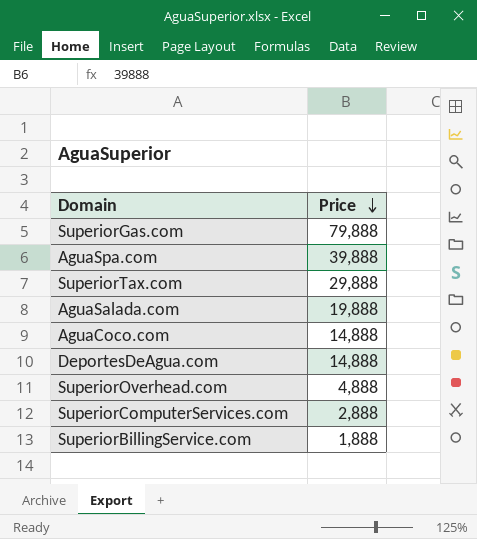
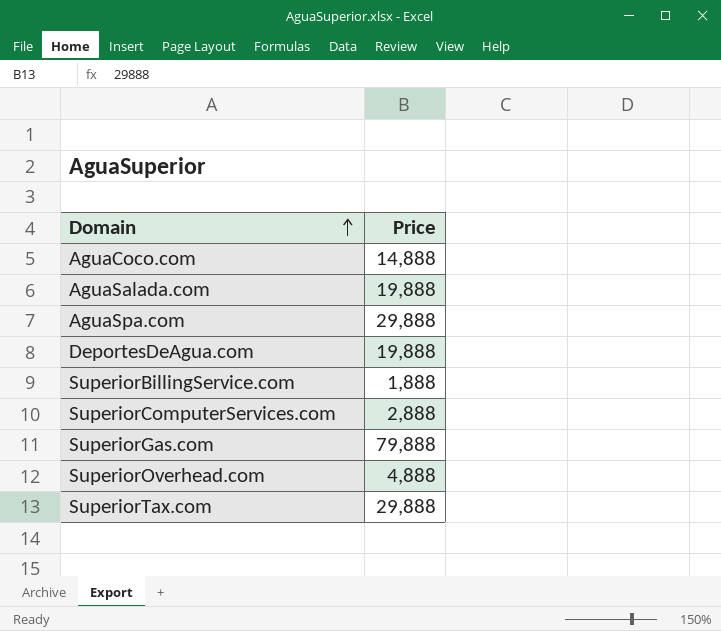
row order: Price descending -> Domain ascending
AguaSpa.com | Price: 39,888 -> 29,888
DeportesDeAgua.com | Price: 14,888 -> 19,888

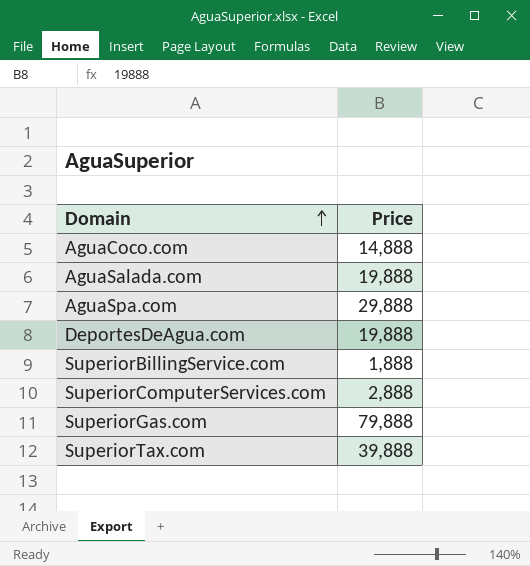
row SuperiorOverhead.com: 4,888 -> none
SuperiorTax.com | Price: 29,888 -> 39,888

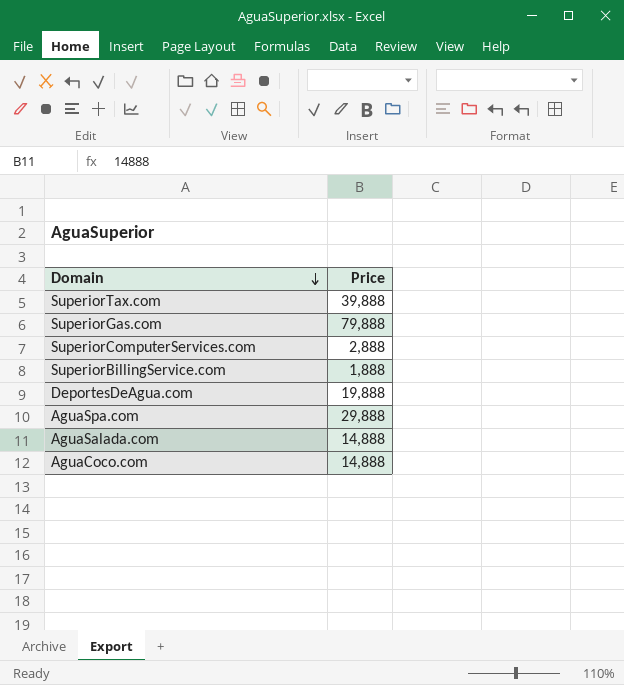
row order: Domain ascending -> Domain descending
AguaSalada.com | Price: 19,888 -> 14,888

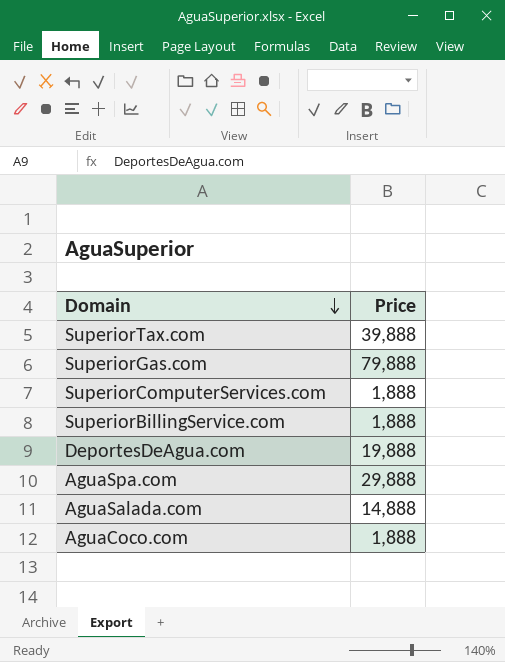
SuperiorComputerServices.com | Price: 2,888 -> 1,888
AguaCoco.com | Price: 14,888 -> 1,888

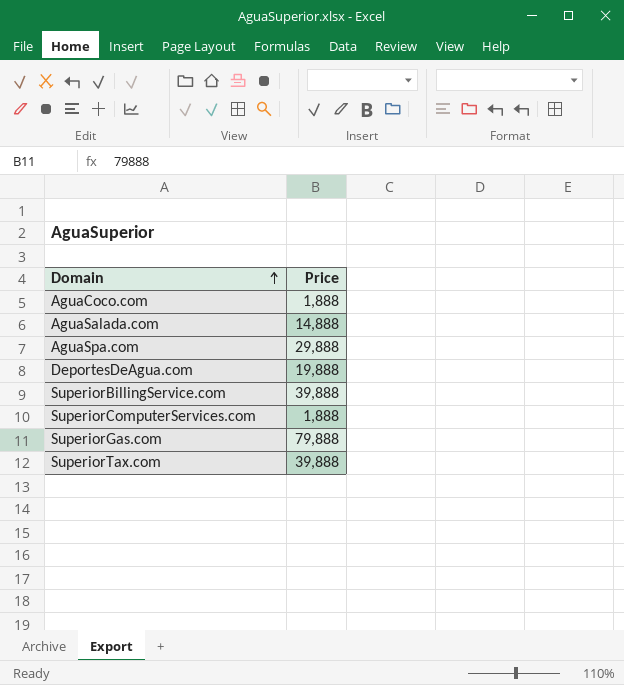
row order: Domain descending -> Domain ascending
SuperiorBillingService.com | Price: 1,888 -> 39,888

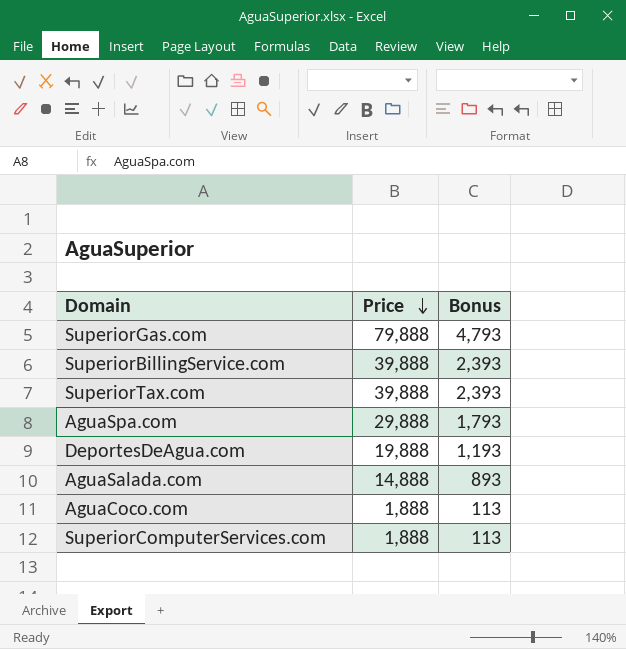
row order: Domain ascending -> Price descending
column Bonus | formula: none -> [Price] * 0.06

